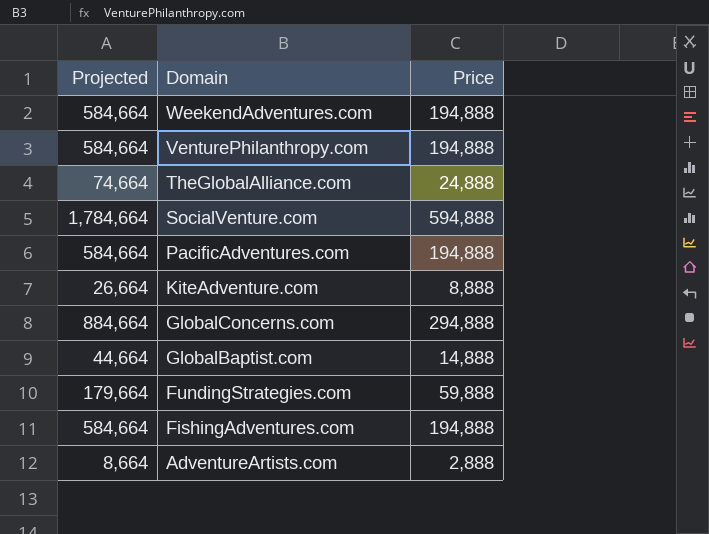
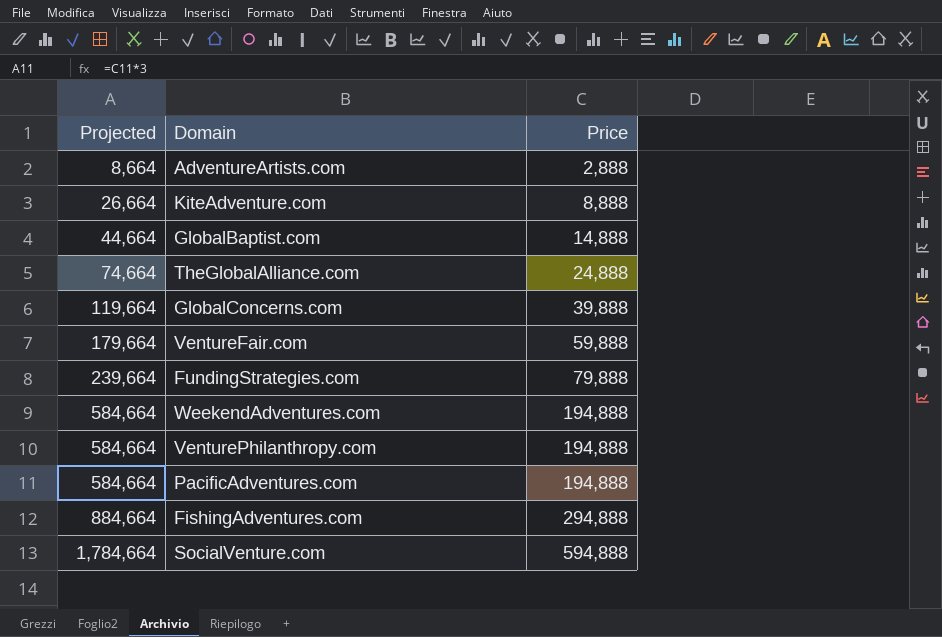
row order: Domain descending -> Projected ascending
GlobalConcerns.com | Projected: 884,664 -> 119,664
GlobalConcerns.com | Price: 294,888 -> 39,888
row VentureFair.com: none -> 179,664 | 59,888
FundingStrategies.com | Projected: 179,664 -> 239,664
FundingStrategies.com | Price: 59,888 -> 79,888
FishingAdventures.com | Projected: 584,664 -> 884,664
FishingAdventures.com | Price: 194,888 -> 294,888

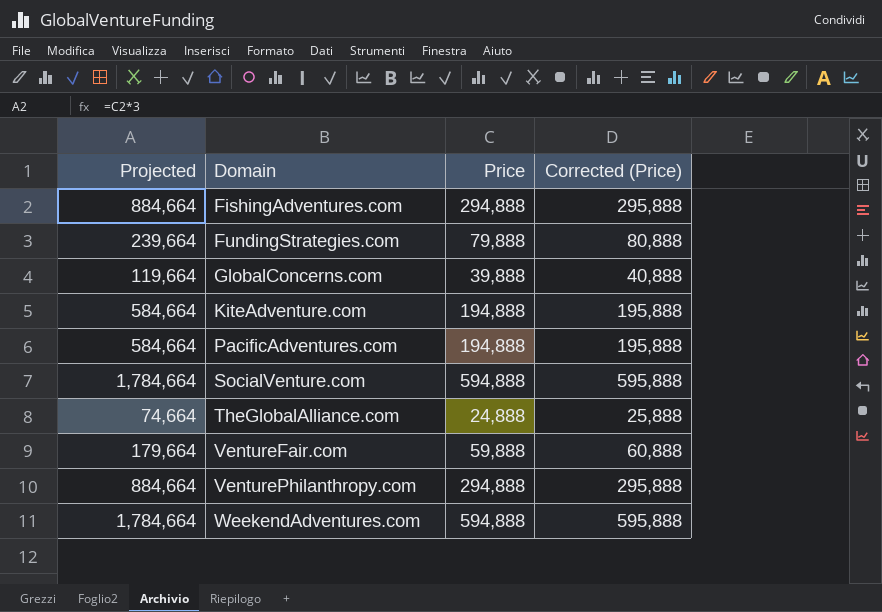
row order: Projected ascending -> Domain ascending
column Corrected (Price) | formula: none -> [Price] + 1000
row AdventureArtists.com: 8,664 | 2,888 -> none
row GlobalBaptist.com: 44,664 | 14,888 -> none
KiteAdventure.com | Projected: 26,664 -> 584,664
KiteAdventure.com | Price: 8,888 -> 194,888
VenturePhilanthropy.com | Projected: 584,664 -> 884,664
VenturePhilanthropy.com | Price: 194,888 -> 294,888
WeekendAdventures.com | Projected: 584,664 -> 1,784,664
WeekendAdventures.com | Price: 194,888 -> 594,888

